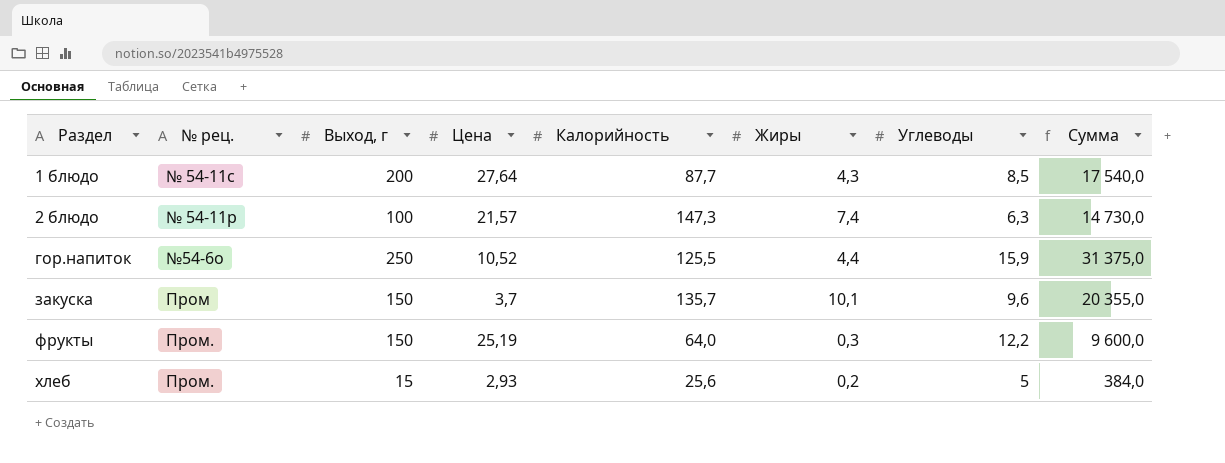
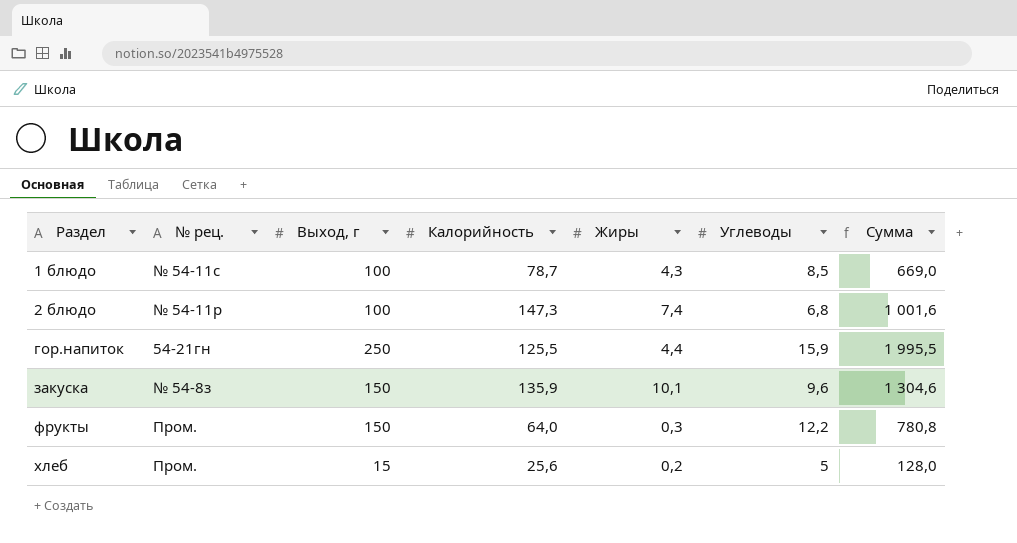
column Цена | position: 4 -> none
column Сумма | formula: [Выход, г] * [Калорийность] -> [Калорийность] * [Углеводы]
1 блюдо | Выход, г: 200 -> 100
1 блюдо | Калорийность: 87,7 -> 78,7
2 блюдо | Углеводы: 6,3 -> 6,8
гор.напиток | № рец.: №54-6о -> 54-21гн
закуска | № рец.: Пром -> № 54-8з
закуска | Калорийность: 135,7 -> 135,9

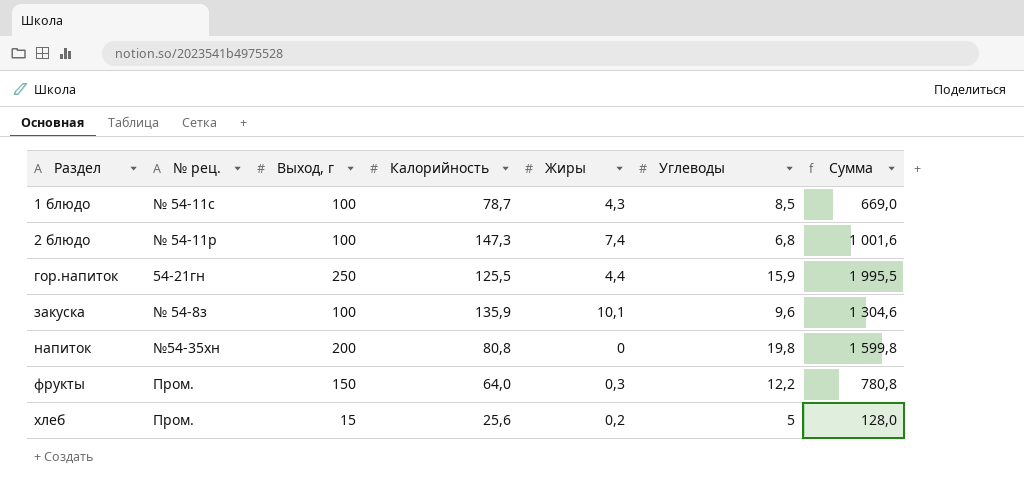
закуска | Выход, г: 150 -> 100
row напиток: none -> №54-35хн | 200 | 80,8 | 0 | 19,8 | 1 599,8

